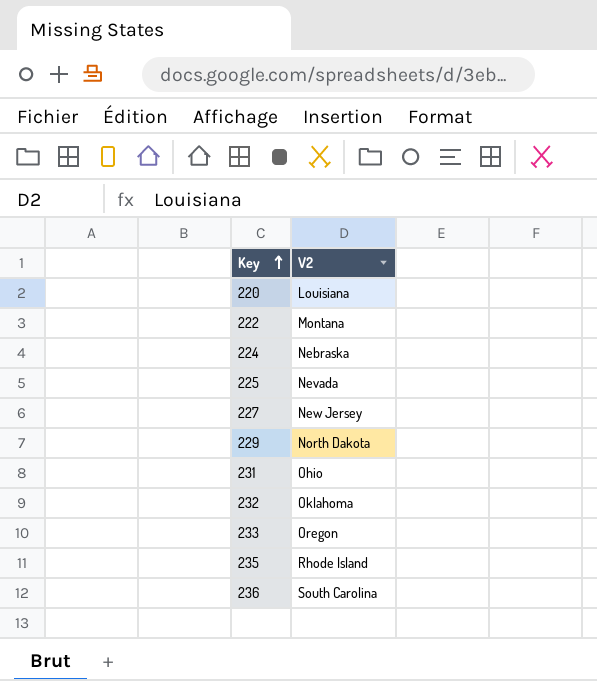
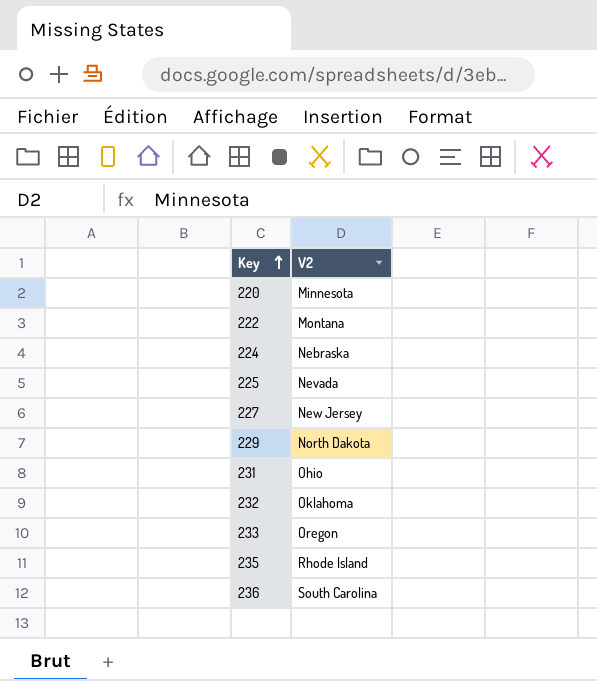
220 | V2: Louisiana -> Minnesota

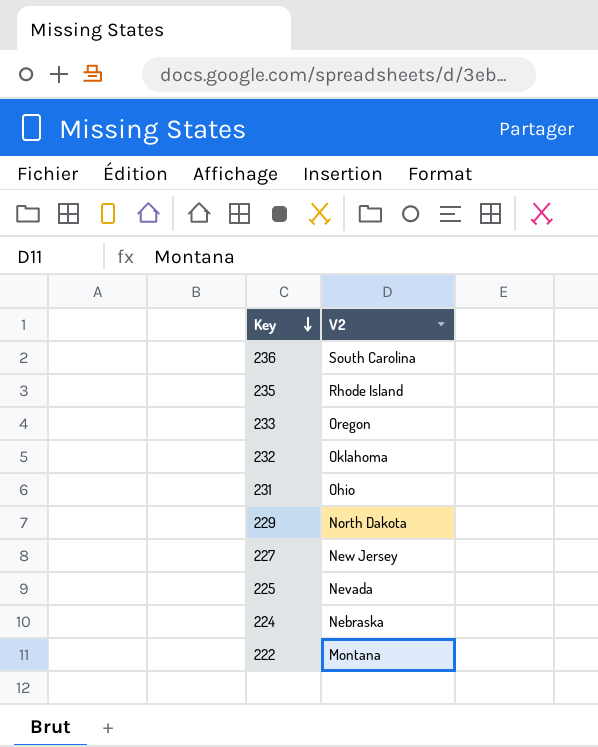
row order: Key ascending -> Key descending
row 220: Minnesota -> none

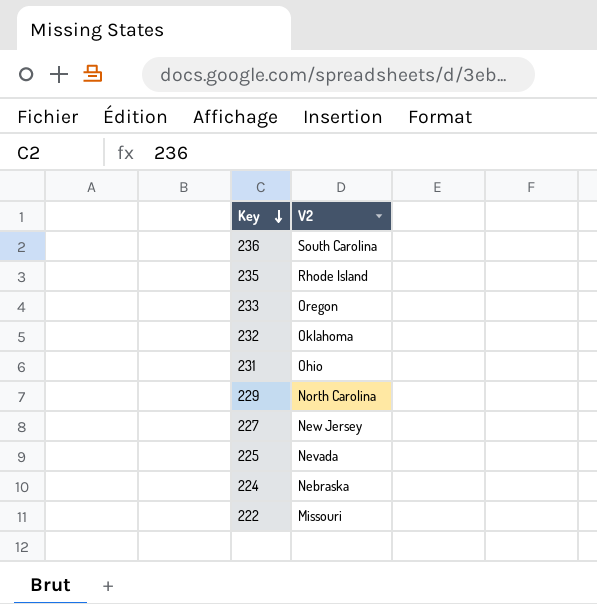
229 | V2: North Dakota -> North Carolina
222 | V2: Montana -> Missouri

